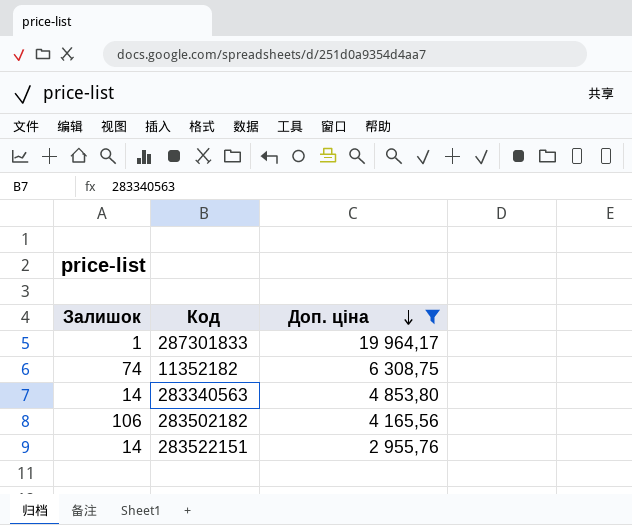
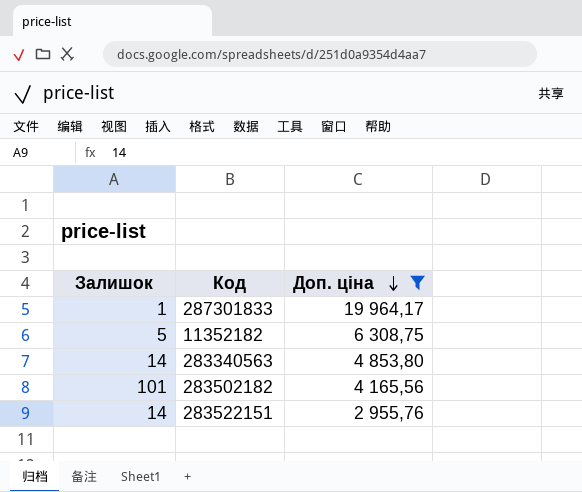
11352182 | Залишок: 74 -> 5
283502182 | Залишок: 106 -> 101

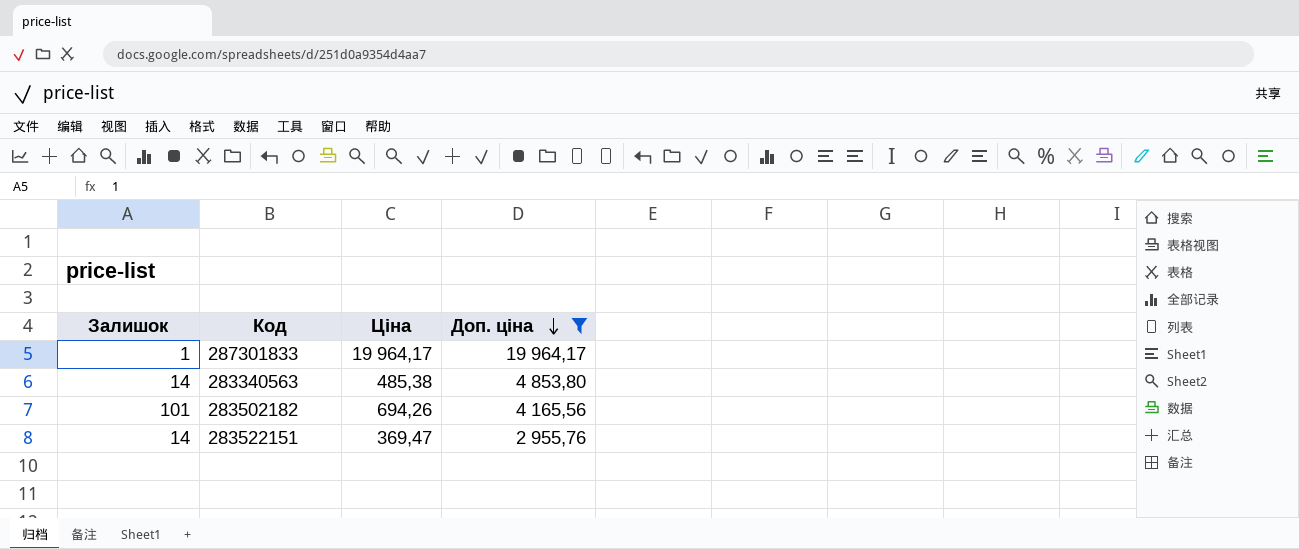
column Ціна | position: none -> 3
row 11352182: 5 | 6 308,75 -> none

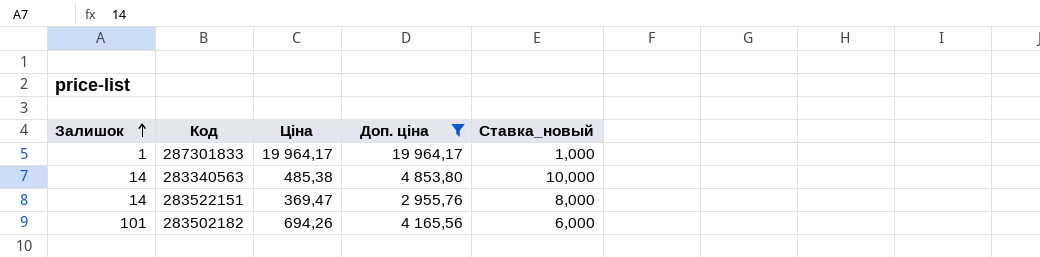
row order: Доп. ціна descending -> Залишок ascending
column Ставка_новый | formula: none -> [Доп. ціна] / [Ціна]

